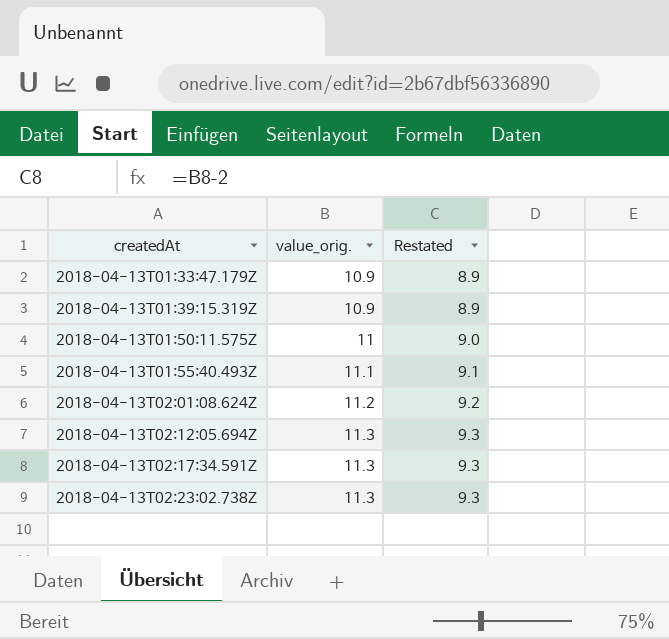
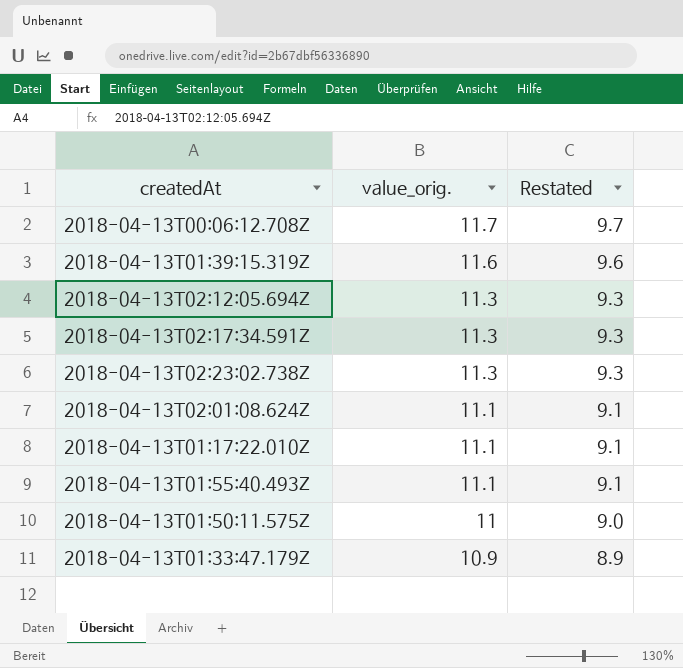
row order: createdAt ascending -> value_orig. descending
row 2018-04-13T00:06:12.708Z: none -> 11.7 | 9.7
2018-04-13T01:39:15.319Z | value_orig.: 10.9 -> 11.6
2018-04-13T01:39:15.319Z | Restated: 8.9 -> 9.6
2018-04-13T02:01:08.624Z | value_orig.: 11.2 -> 11.1
2018-04-13T02:01:08.624Z | Restated: 9.2 -> 9.1
row 2018-04-13T01:17:22.010Z: none -> 11.1 | 9.1

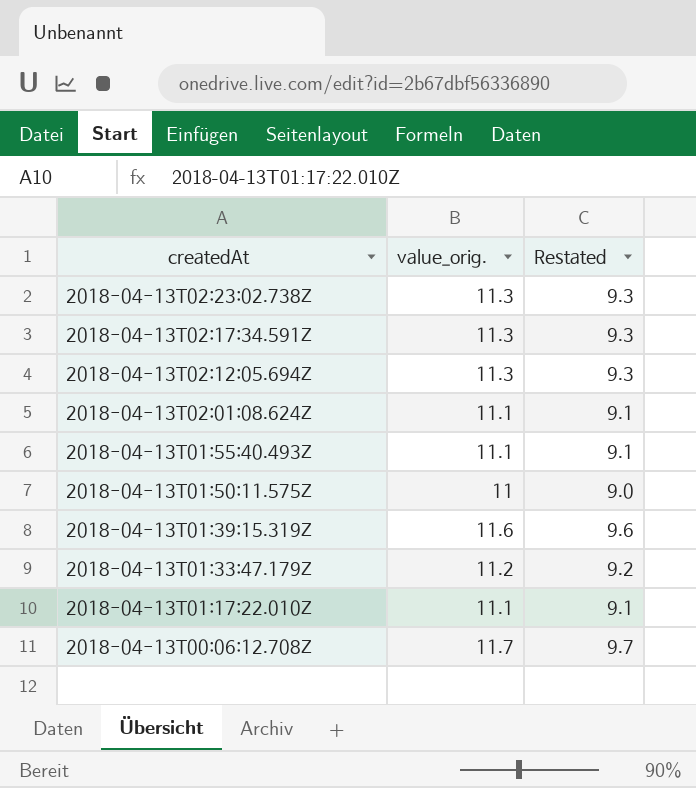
row order: value_orig. descending -> createdAt descending
2018-04-13T01:33:47.179Z | value_orig.: 10.9 -> 11.2
2018-04-13T01:33:47.179Z | Restated: 8.9 -> 9.2

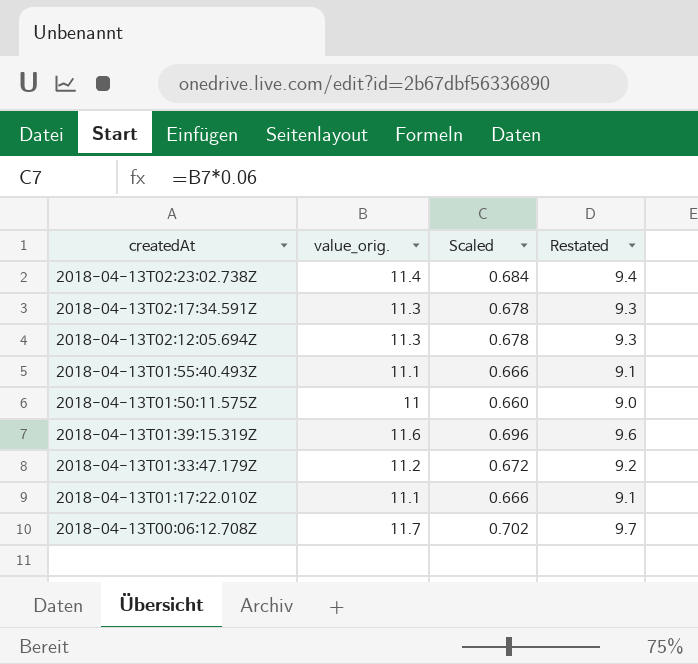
column Scaled | formula: none -> [value_orig.] * 0.06
row 2018-04-13T02:01:08.624Z: 11.1 | 9.1 -> none
2018-04-13T02:23:02.738Z | value_orig.: 11.3 -> 11.4
2018-04-13T02:23:02.738Z | Restated: 9.3 -> 9.4

